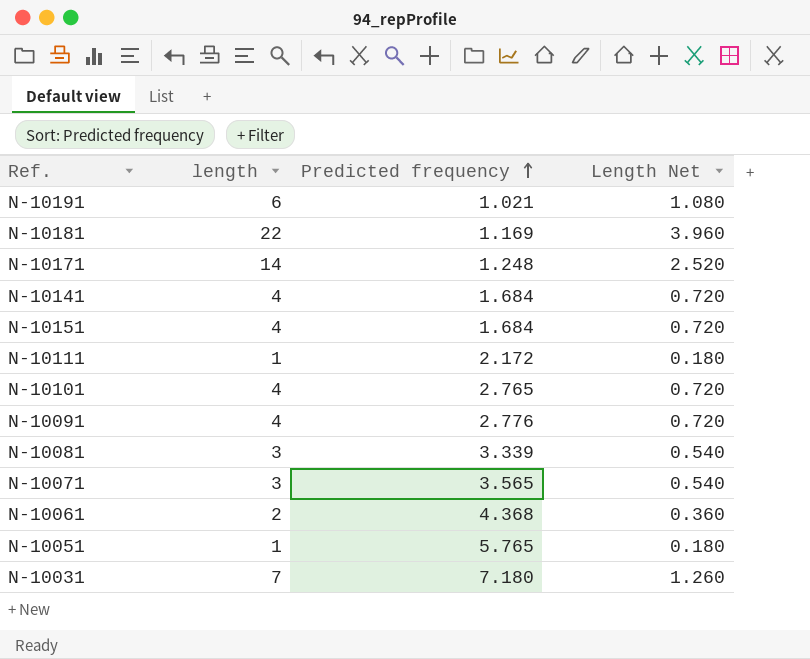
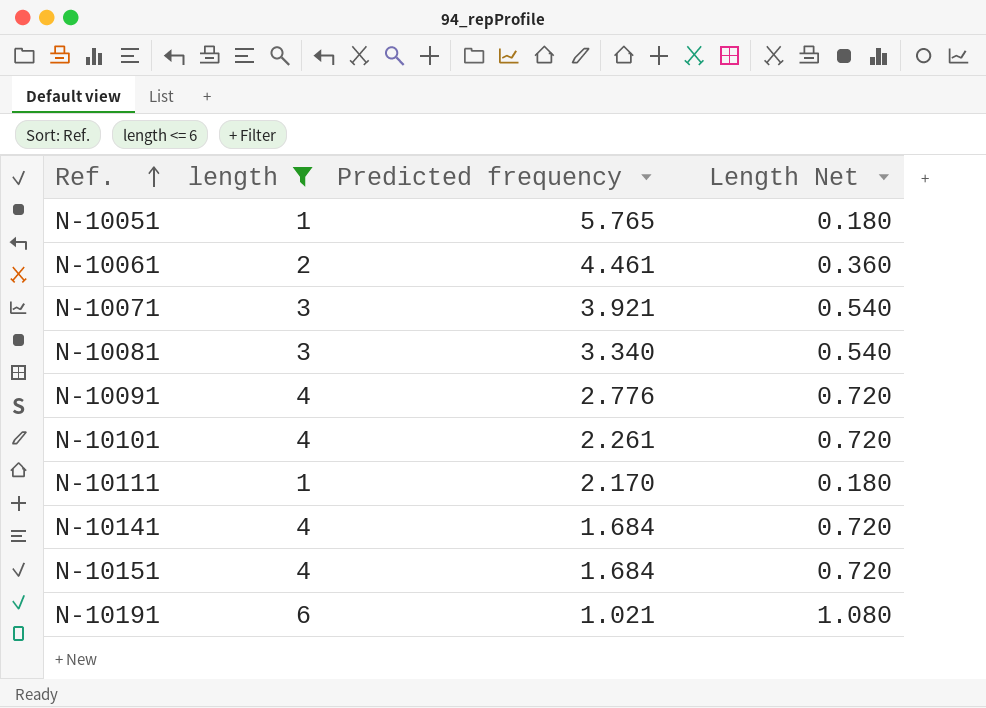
filter: none -> length <= 6
row order: Predicted frequency ascending -> Ref. ascending
N-10061 | Predicted frequency: 4.368 -> 4.461
N-10071 | Predicted frequency: 3.565 -> 3.921
N-10081 | Predicted frequency: 3.339 -> 3.340
N-10101 | Predicted frequency: 2.765 -> 2.261
N-10111 | Predicted frequency: 2.172 -> 2.170

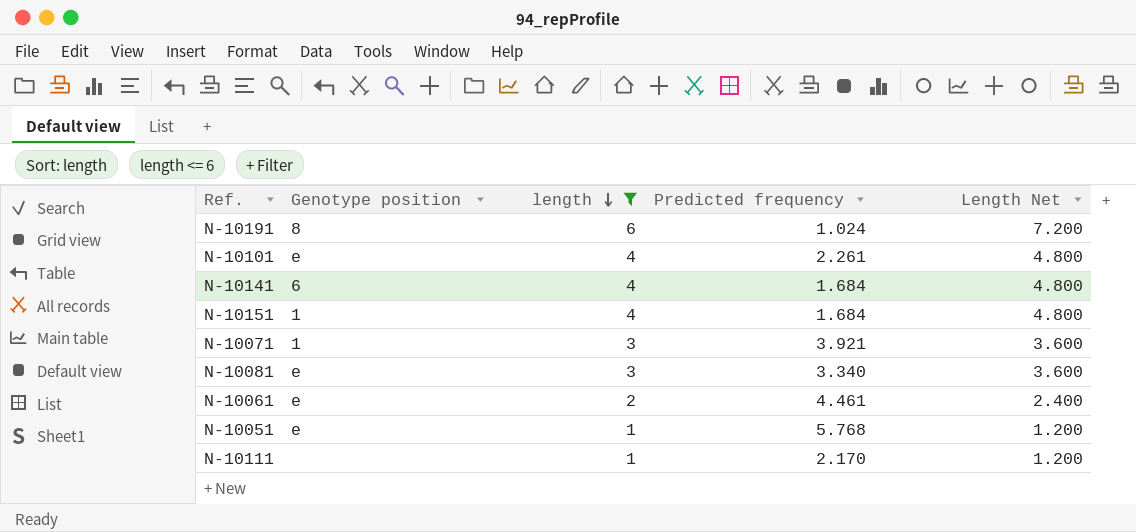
row order: Ref. ascending -> length descending
column Genotype position | position: none -> 2
column Length Net | formula: [length] * 0.18 -> [length] * 1.2
row N-10091: 4 | 2.776 | 0.720 -> none
N-10191 | Predicted frequency: 1.021 -> 1.024
N-10051 | Predicted frequency: 5.765 -> 5.768

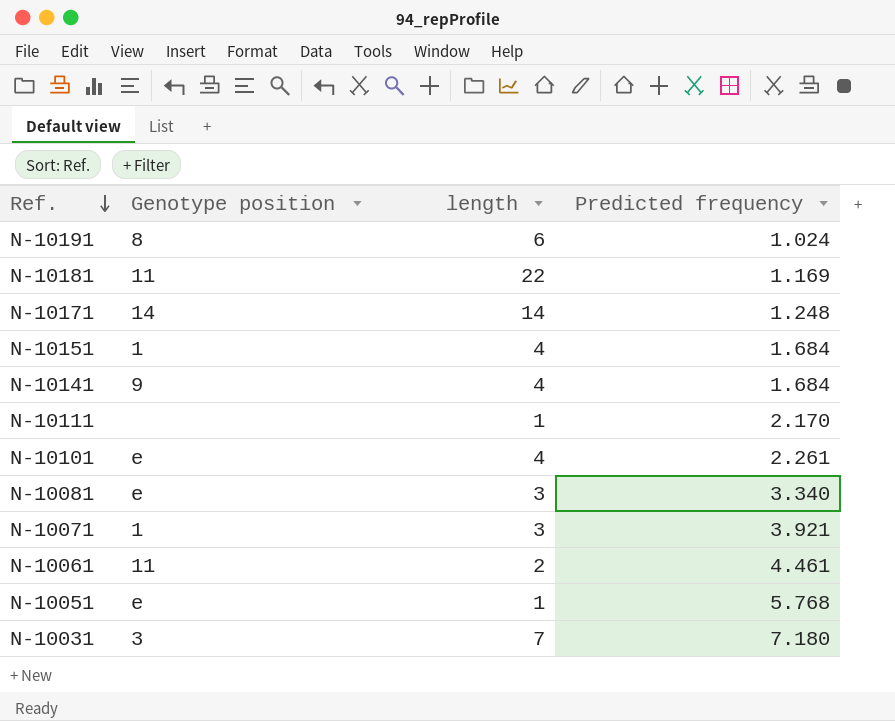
filter: length <= 6 -> none
row order: length descending -> Ref. descending
column Length Net | formula: [length] * 1.2 -> none
N-10141 | Genotype position: 6 -> 9
N-10061 | Genotype position: e -> 11

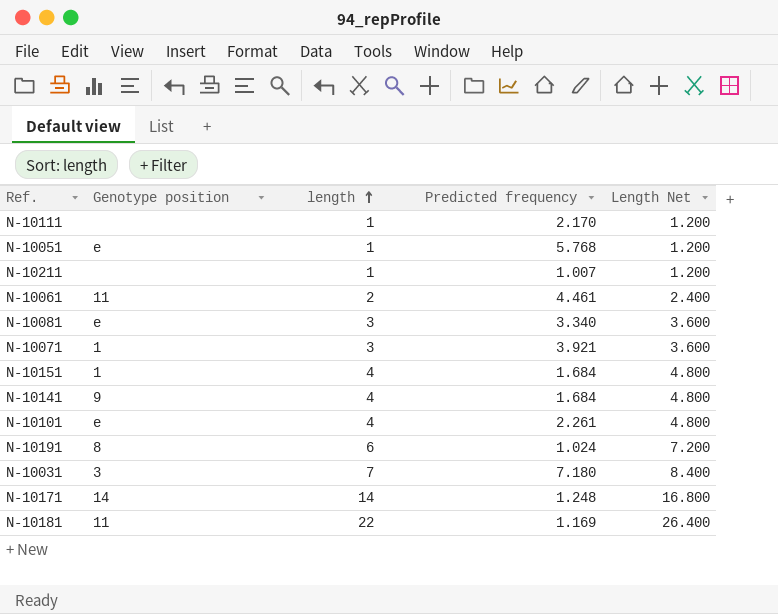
row order: Ref. descending -> length ascending
column Length Net | formula: none -> [length] * 1.2
row N-10211: none -> none | 1 | 1.007 | 1.200

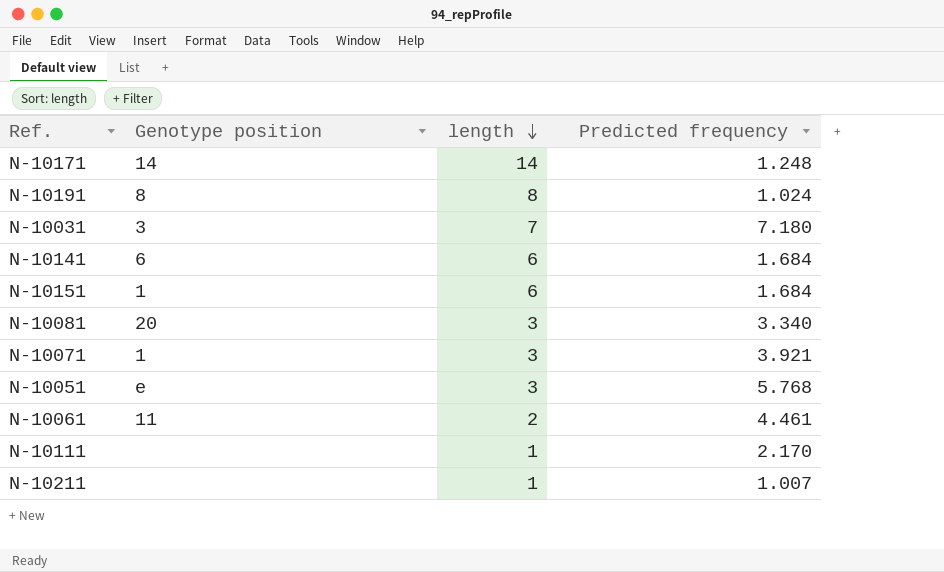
row order: length ascending -> length descending
column Length Net | formula: [length] * 1.2 -> none
row N-10101: e | 4 | 2.261 | 4.800 -> none
row N-10181: 11 | 22 | 1.169 | 26.400 -> none
N-10191 | length: 6 -> 8
N-10141 | Genotype position: 9 -> 6
N-10141 | length: 4 -> 6
N-10151 | length: 4 -> 6
N-10081 | Genotype position: e -> 20
N-10051 | length: 1 -> 3

